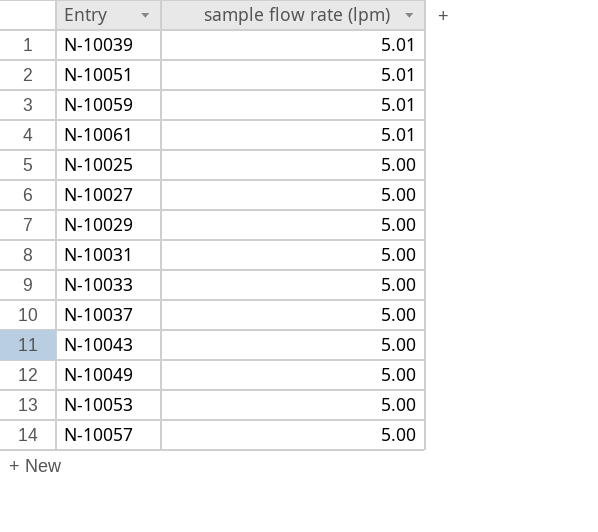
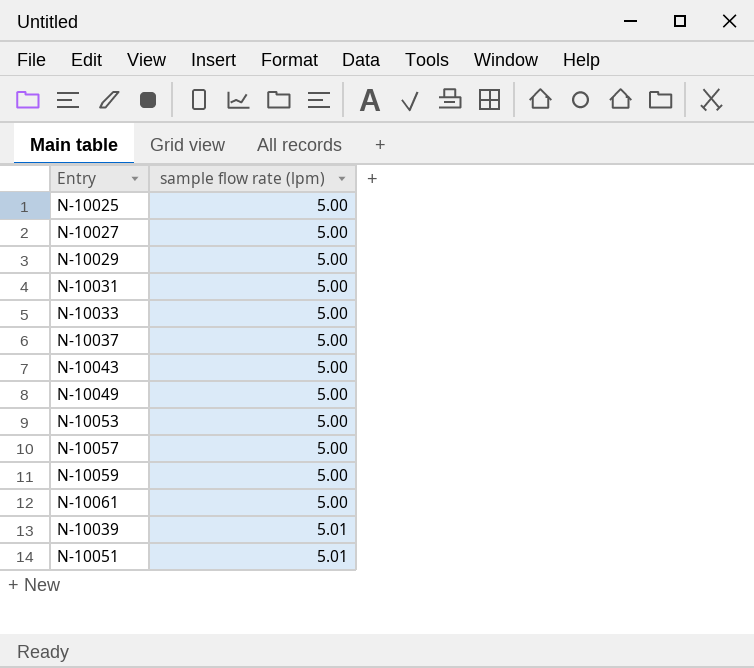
row order: sample flow rate (lpm) descending -> sample flow rate (lpm) ascending
N-10059 | sample flow rate (lpm): 5.01 -> 5.00
N-10061 | sample flow rate (lpm): 5.01 -> 5.00

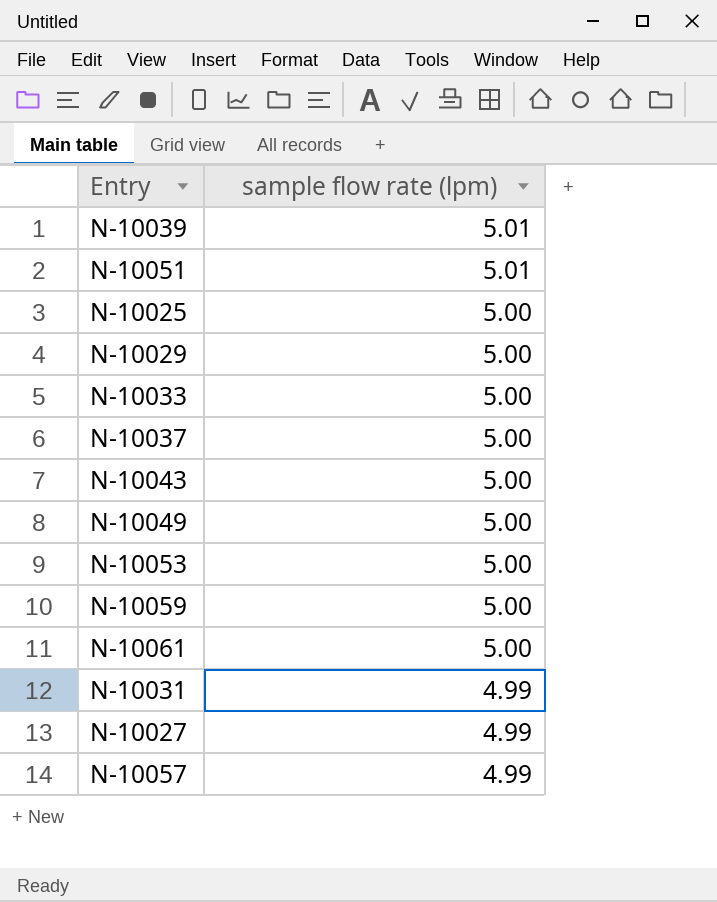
row order: sample flow rate (lpm) ascending -> sample flow rate (lpm) descending
N-10031 | sample flow rate (lpm): 5.00 -> 4.99
N-10027 | sample flow rate (lpm): 5.00 -> 4.99
N-10057 | sample flow rate (lpm): 5.00 -> 4.99

